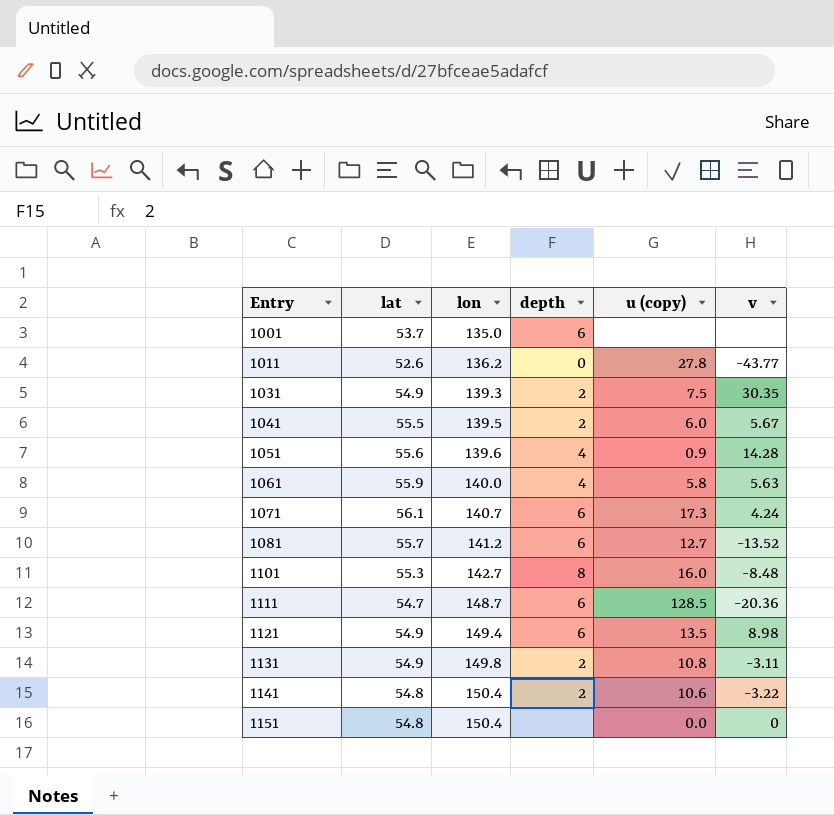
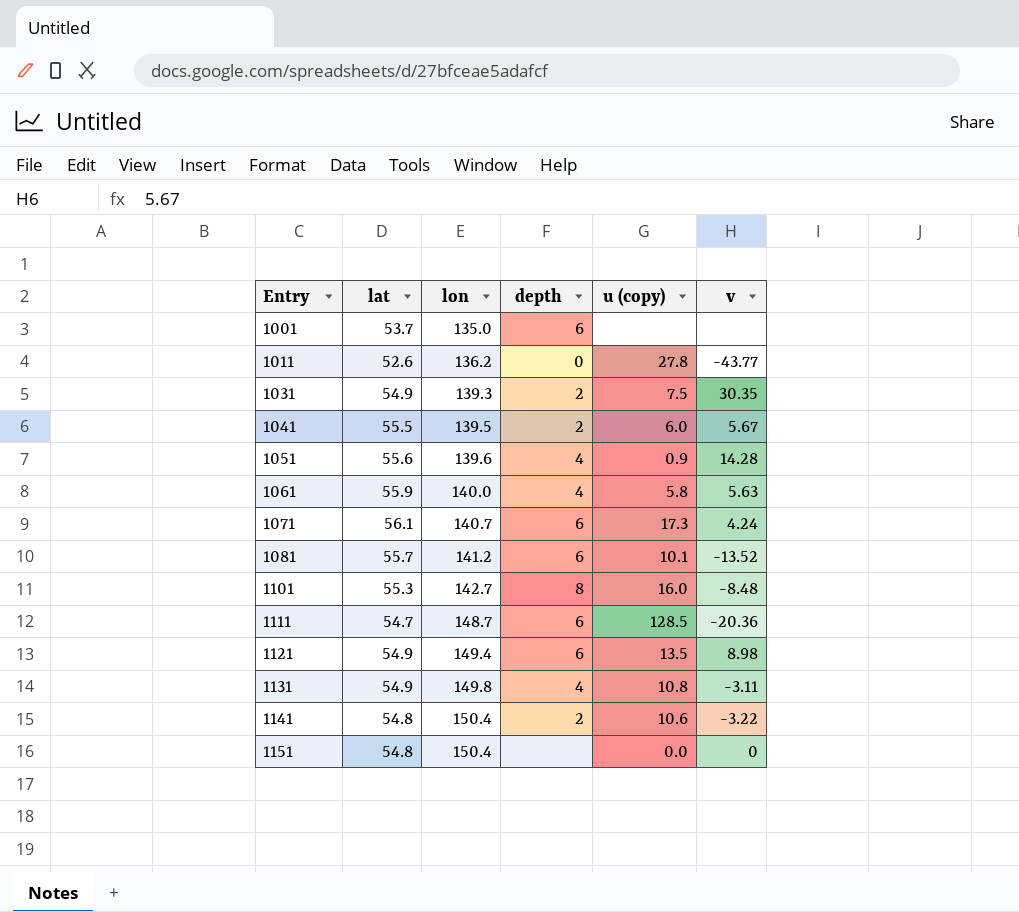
1081 | u (copy): 12.7 -> 10.1
1131 | depth: 2 -> 4

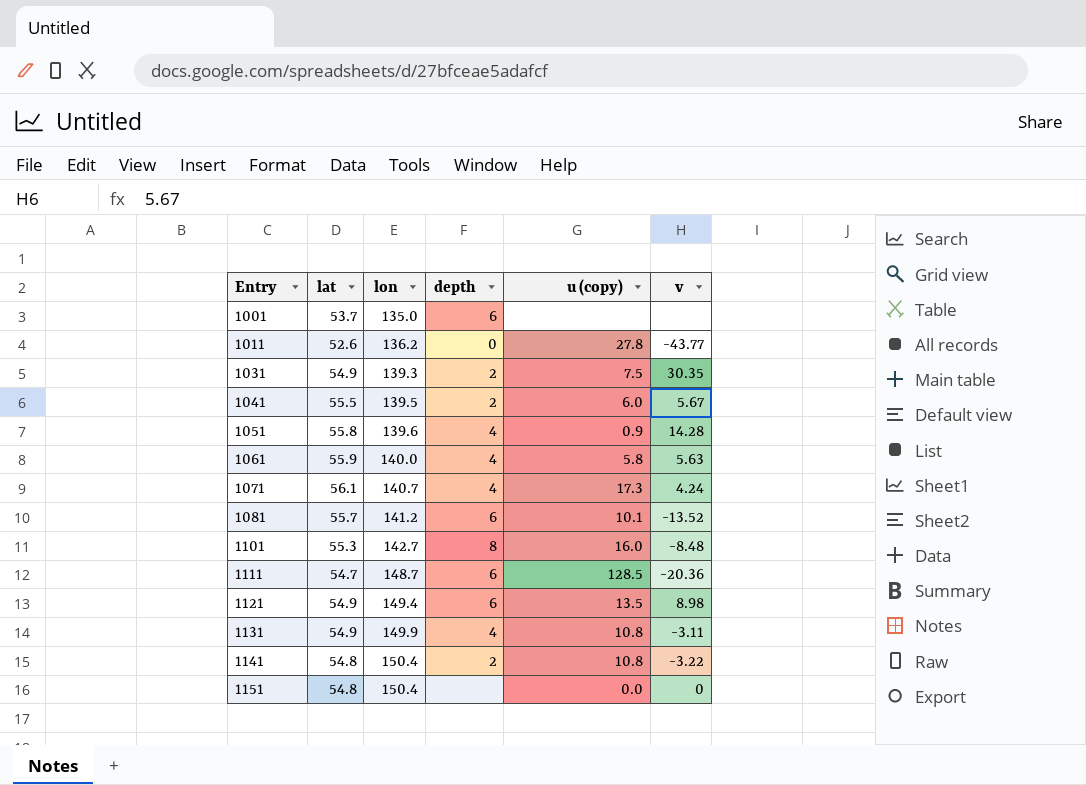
1051 | lat: 55.6 -> 55.8
1071 | depth: 6 -> 4
1131 | lon: 149.8 -> 149.9
1141 | u (copy): 10.6 -> 10.8

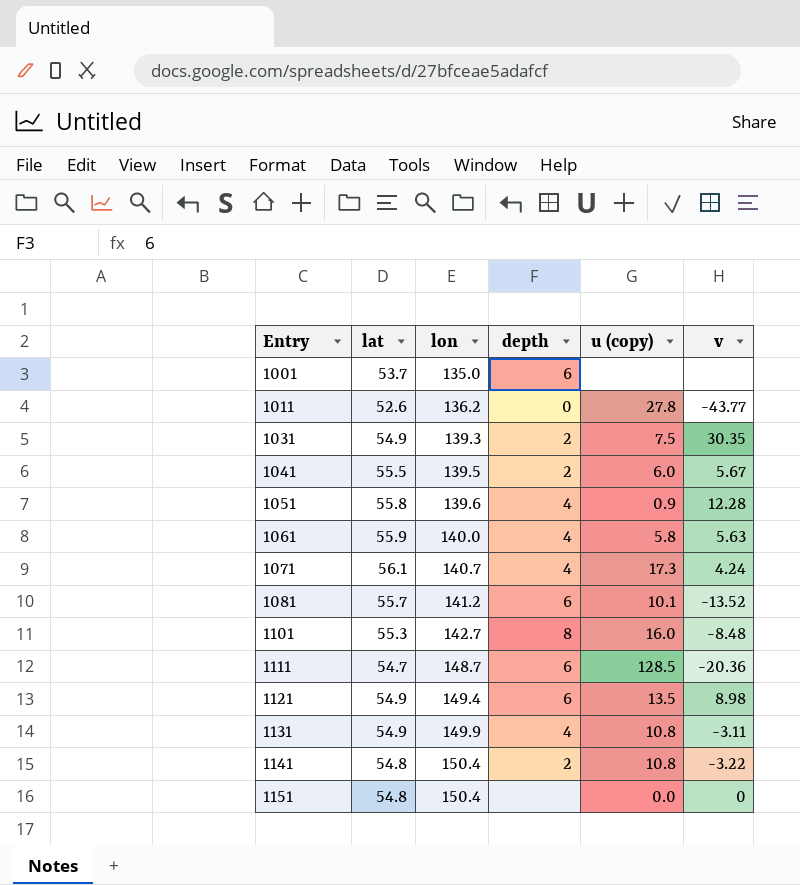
1051 | v: 14.28 -> 12.28

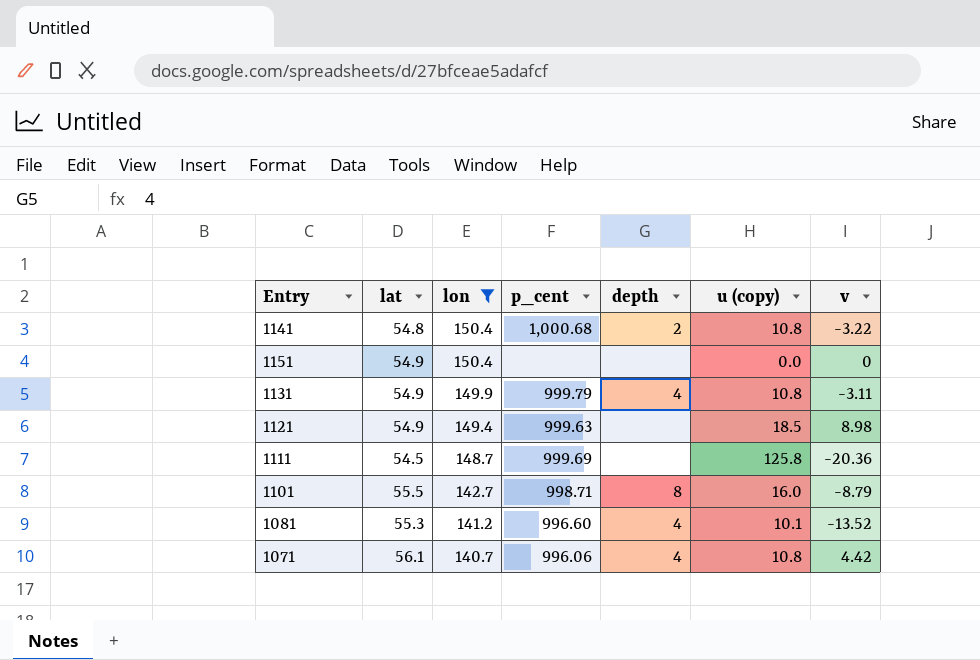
filter: none -> lon >= 140.7
row order: Entry ascending -> lon descending
column p_cent | position: none -> 4
1151 | lat: 54.8 -> 54.9
1121 | depth: 6 -> none
1121 | u (copy): 13.5 -> 18.5
1111 | lat: 54.7 -> 54.5
1111 | depth: 6 -> none
1111 | u (copy): 128.5 -> 125.8
1101 | lat: 55.3 -> 55.5
1101 | v: -8.48 -> -8.79
1081 | lat: 55.7 -> 55.3
1081 | depth: 6 -> 4
1071 | u (copy): 17.3 -> 10.8
1071 | v: 4.24 -> 4.42

